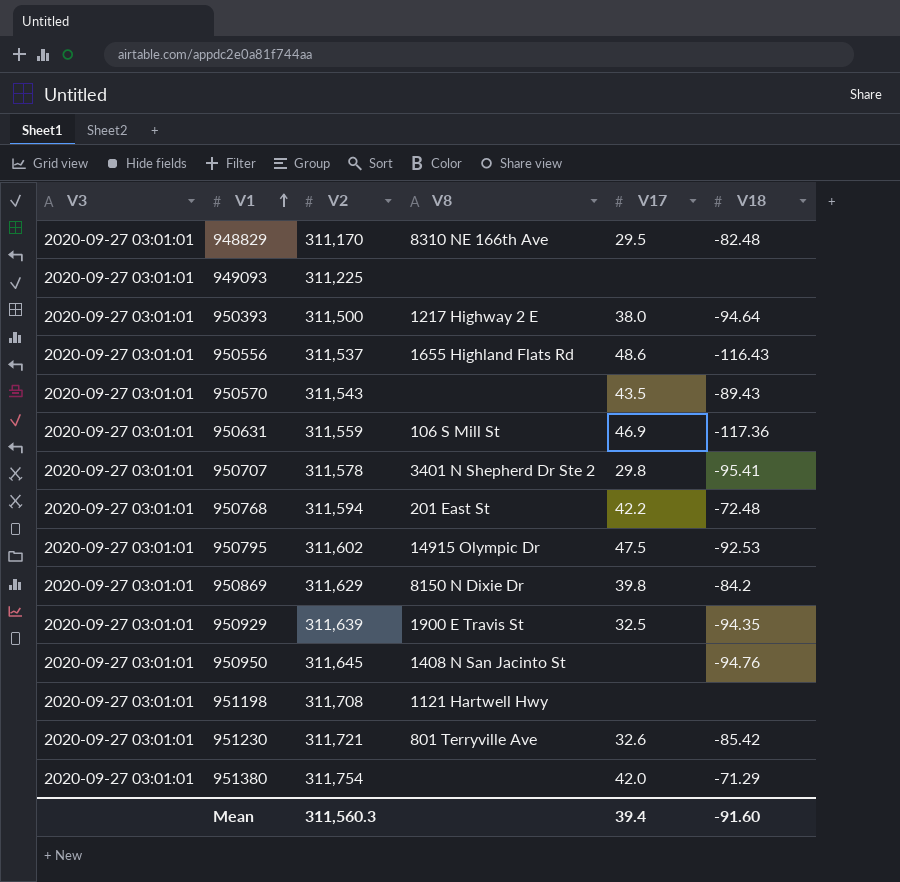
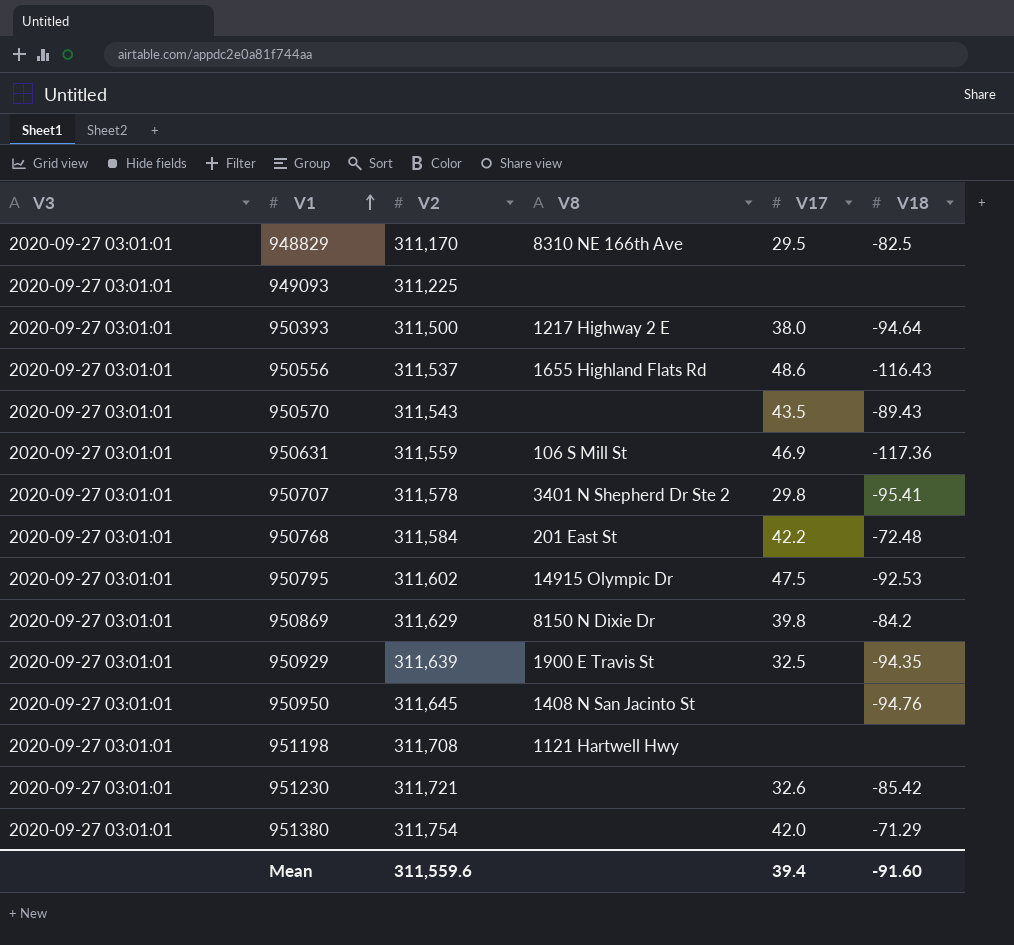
948829 | V18: -82.48 -> -82.5
950768 | V2: 311,594 -> 311,584
951230 | V8: 801 Terryville Ave -> none
Mean | V2: 311,560.3 -> 311,559.6

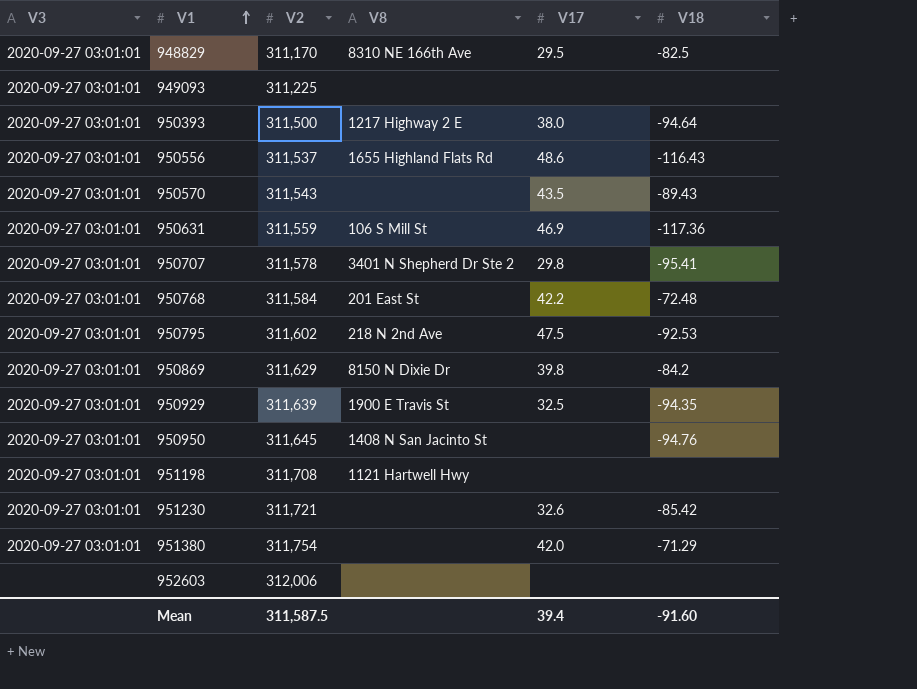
950795 | V8: 14915 Olympic Dr -> 218 N 2nd Ave
row 952603: none -> none | 312,006 | none | none | none
Mean | V2: 311,559.6 -> 311,587.5

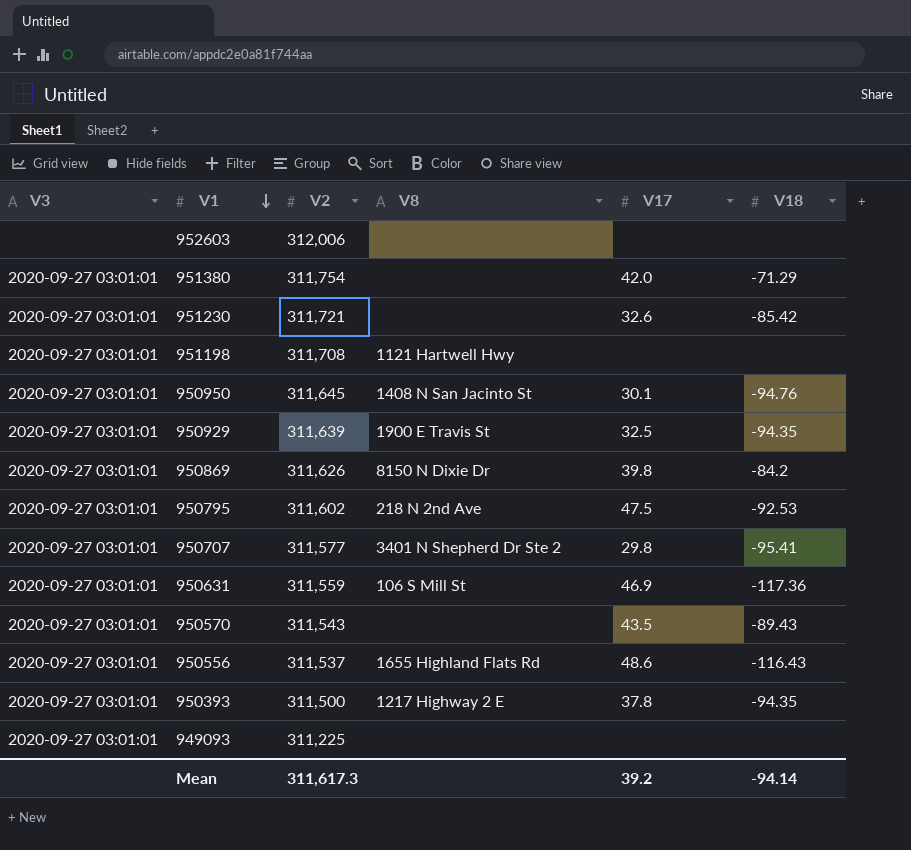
row order: V1 ascending -> V1 descending
row 948829: 2020-09-27 03:01:01 | 311,170 | 8310 NE 166th Ave | 29.5 | -82.5 -> none
row 950768: 2020-09-27 03:01:01 | 311,584 | 201 East St | 42.2 | -72.48 -> none
950950 | V17: none -> 30.1
950869 | V2: 311,629 -> 311,626
950707 | V2: 311,578 -> 311,577
950393 | V17: 38.0 -> 37.8
950393 | V18: -94.64 -> -94.35
Mean | V2: 311,587.5 -> 311,617.3
Mean | V17: 39.4 -> 39.2
Mean | V18: -91.60 -> -94.14

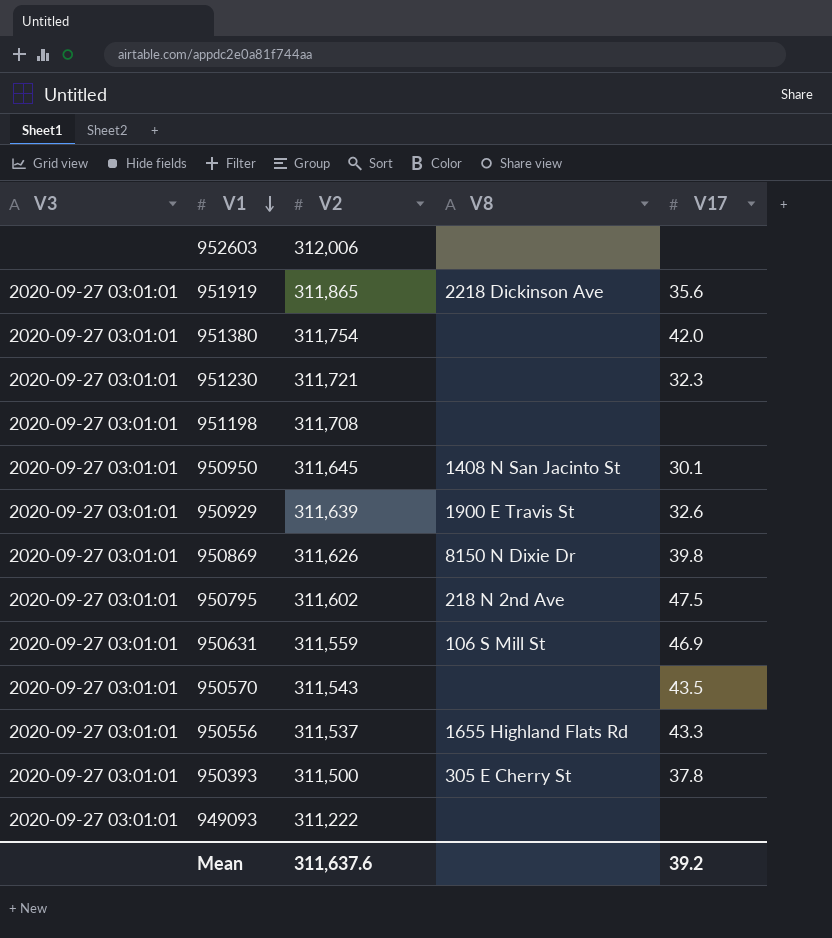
column V18 | position: 6 -> none
row 950707: 2020-09-27 03:01:01 | 311,577 | 3401 N Shepherd Dr Ste 2 | 29.8 | -95.41 -> none
row 951919: none -> 2020-09-27 03:01:01 | 311,865 | 2218 Dickinson Ave | 35.6
951230 | V17: 32.6 -> 32.3
951198 | V8: 1121 Hartwell Hwy -> none
950929 | V17: 32.5 -> 32.6
950556 | V17: 48.6 -> 43.3
950393 | V8: 1217 Highway 2 E -> 305 E Cherry St
949093 | V2: 311,225 -> 311,222
Mean | V2: 311,617.3 -> 311,637.6

